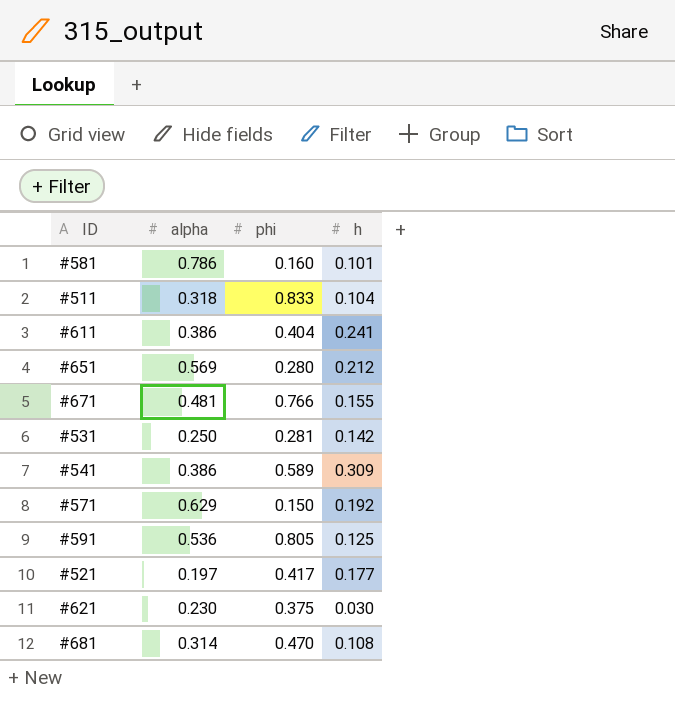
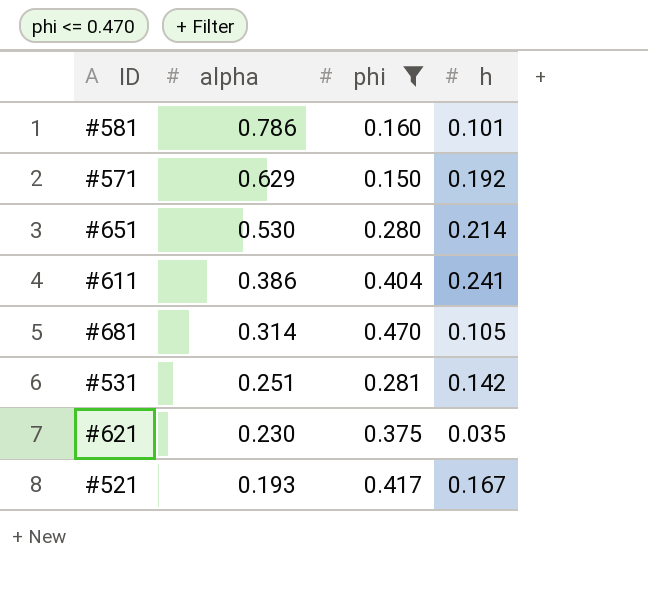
filter: none -> phi <= 0.470
row order: none -> alpha descending
#651 | alpha: 0.569 -> 0.530
#651 | h: 0.212 -> 0.214
#681 | h: 0.108 -> 0.105
#531 | alpha: 0.250 -> 0.251
#621 | h: 0.030 -> 0.035
#521 | alpha: 0.197 -> 0.193
#521 | h: 0.177 -> 0.167

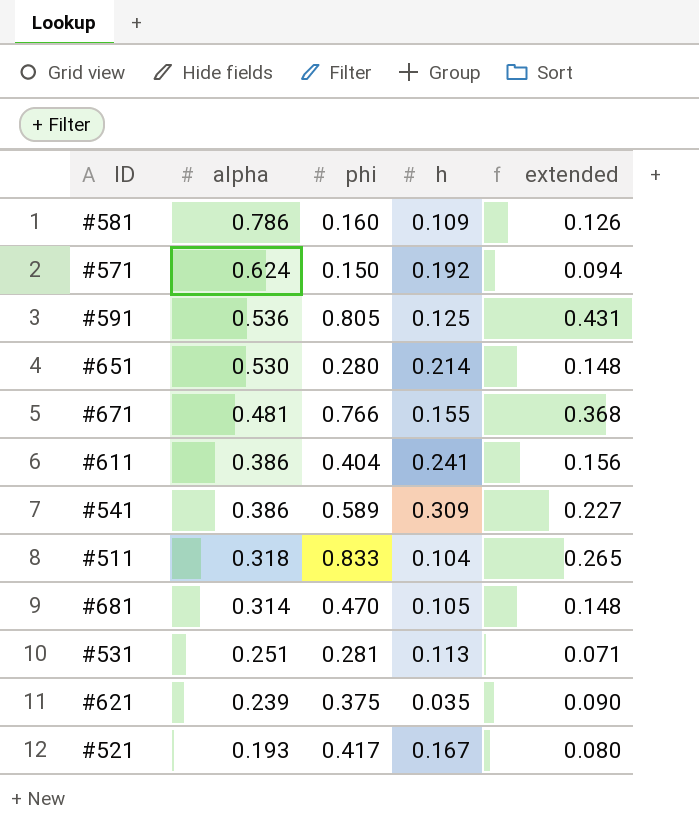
filter: phi <= 0.470 -> none
column extended | formula: none -> [alpha] * [phi]
#581 | h: 0.101 -> 0.109
#571 | alpha: 0.629 -> 0.624
#531 | h: 0.142 -> 0.113
#621 | alpha: 0.230 -> 0.239

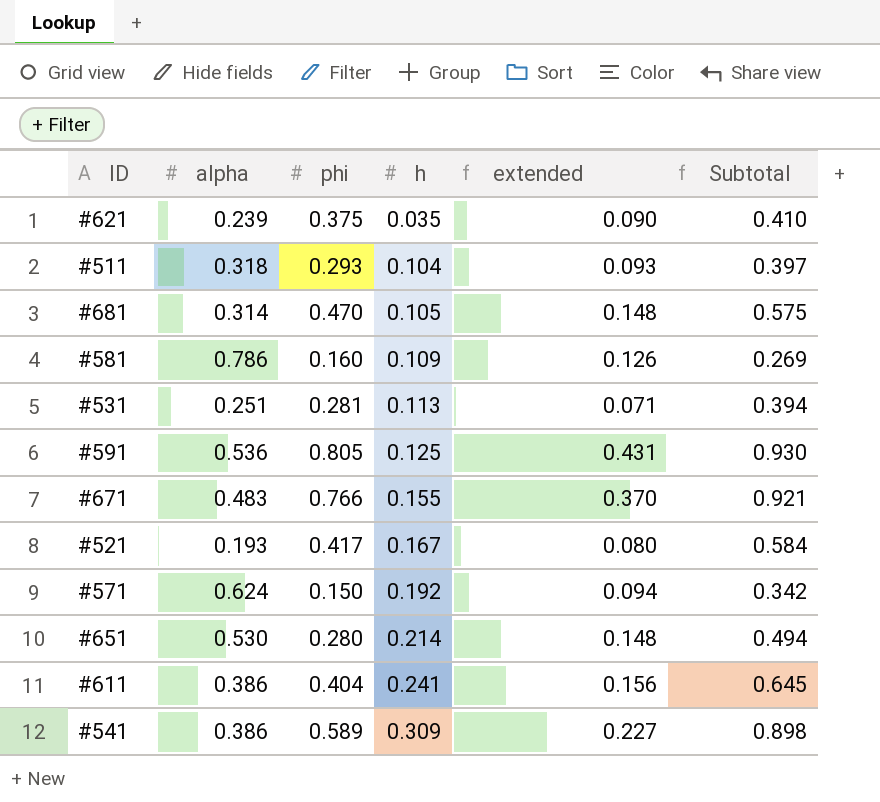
row order: alpha descending -> h ascending
column Subtotal | formula: none -> [phi] + [h]
#511 | phi: 0.833 -> 0.293
#511 | extended: 0.265 -> 0.093
#671 | alpha: 0.481 -> 0.483
#671 | extended: 0.368 -> 0.370

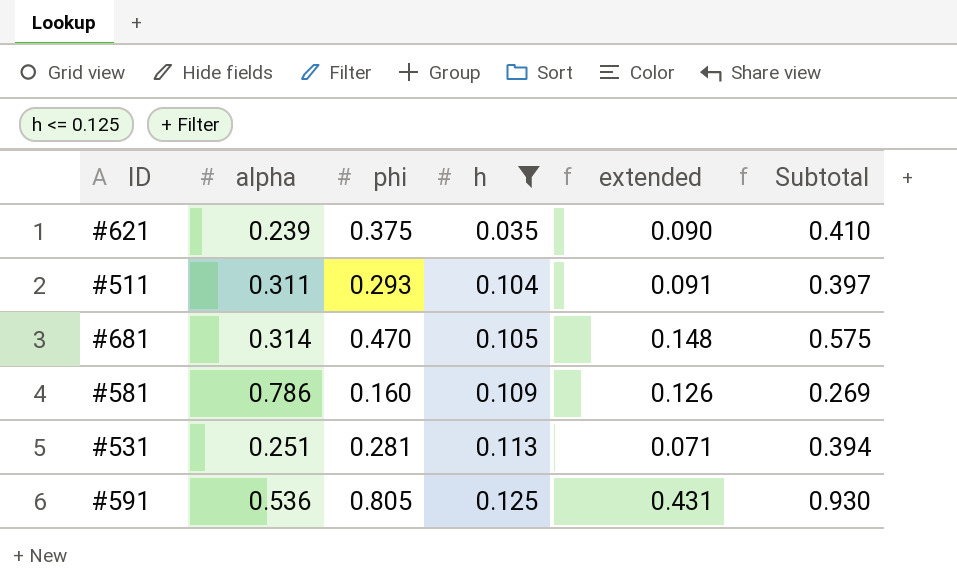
filter: none -> h <= 0.125
#511 | alpha: 0.318 -> 0.311
#511 | extended: 0.093 -> 0.091

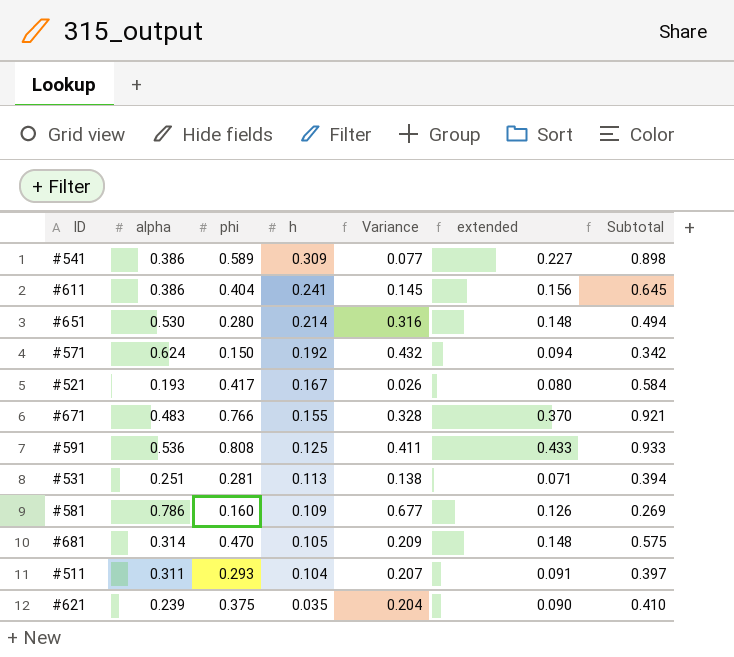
filter: h <= 0.125 -> none
row order: h ascending -> h descending
column Variance | formula: none -> [alpha] - [h]
#591 | phi: 0.805 -> 0.808
#591 | extended: 0.431 -> 0.433
#591 | Subtotal: 0.930 -> 0.933

